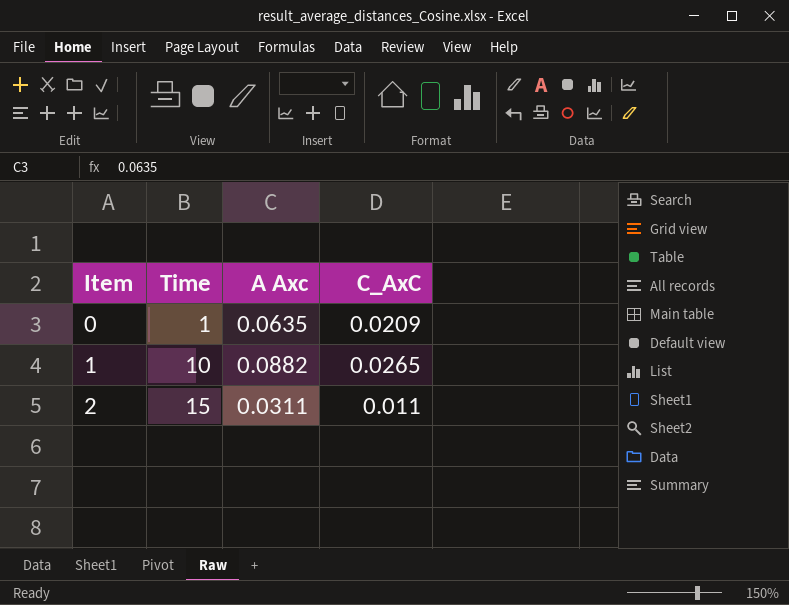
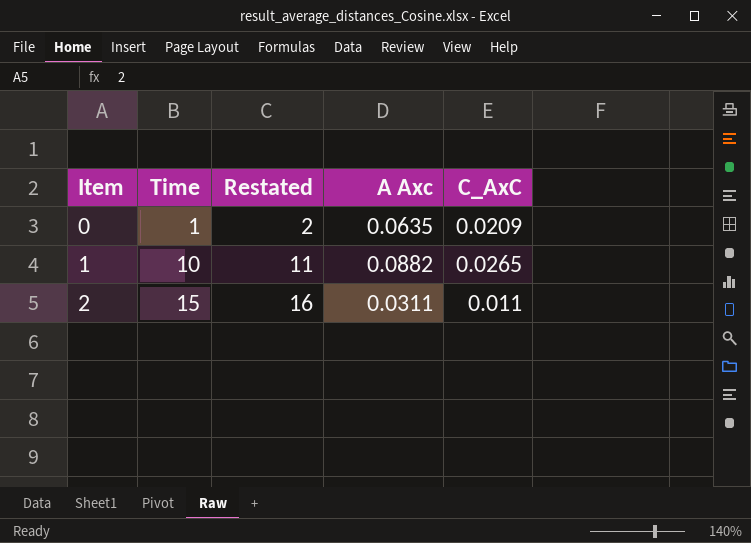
column Restated | formula: none -> [Time] + 1

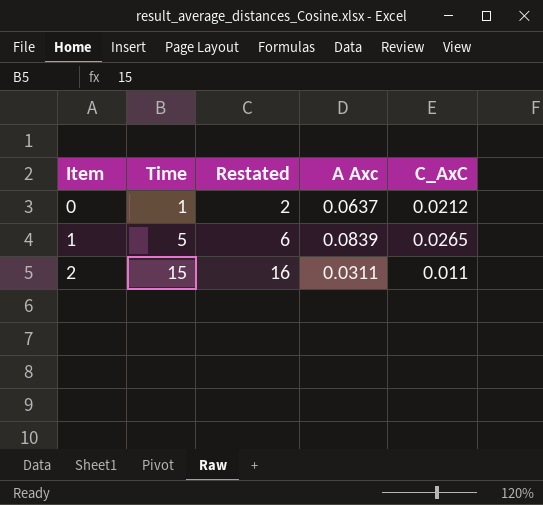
0 | A Axc: 0.0635 -> 0.0637
0 | C_AxC: 0.0209 -> 0.0212
1 | Time: 10 -> 5
1 | Restated: 11 -> 6
1 | A Axc: 0.0882 -> 0.0839

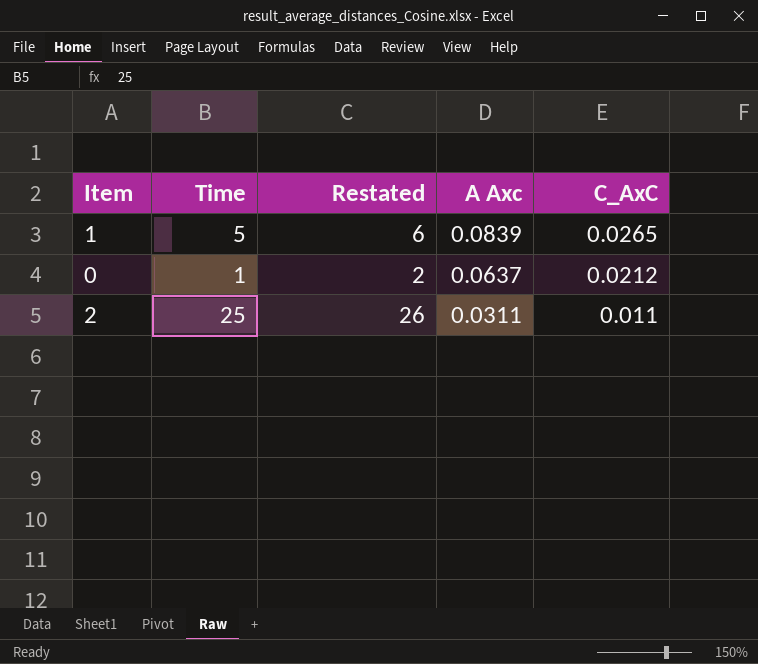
row order: Item ascending -> A Axc descending
2 | Time: 15 -> 25
2 | Restated: 16 -> 26

